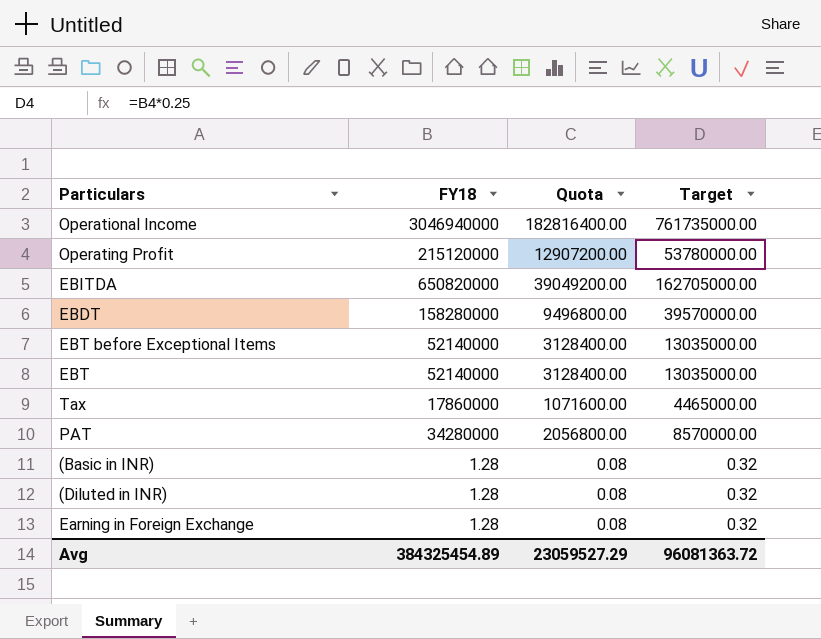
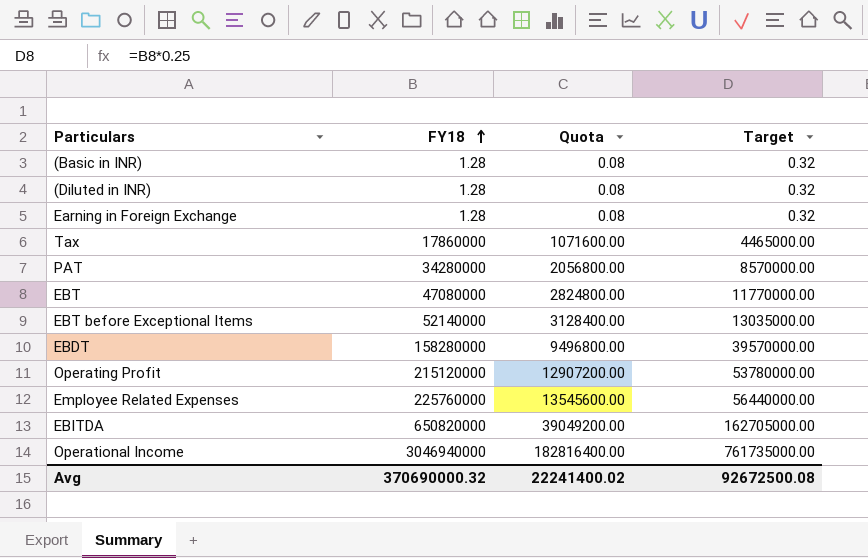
row order: none -> FY18 ascending
EBT | FY18: 52140000 -> 47080000
EBT | Quota: 3128400.00 -> 2824800.00
EBT | Target: 13035000.00 -> 11770000.00
row Employee Related Expenses: none -> 225760000 | 13545600.00 | 56440000.00
Avg | FY18: 384325454.89 -> 370690000.32
Avg | Quota: 23059527.29 -> 22241400.02
Avg | Target: 96081363.72 -> 92672500.08

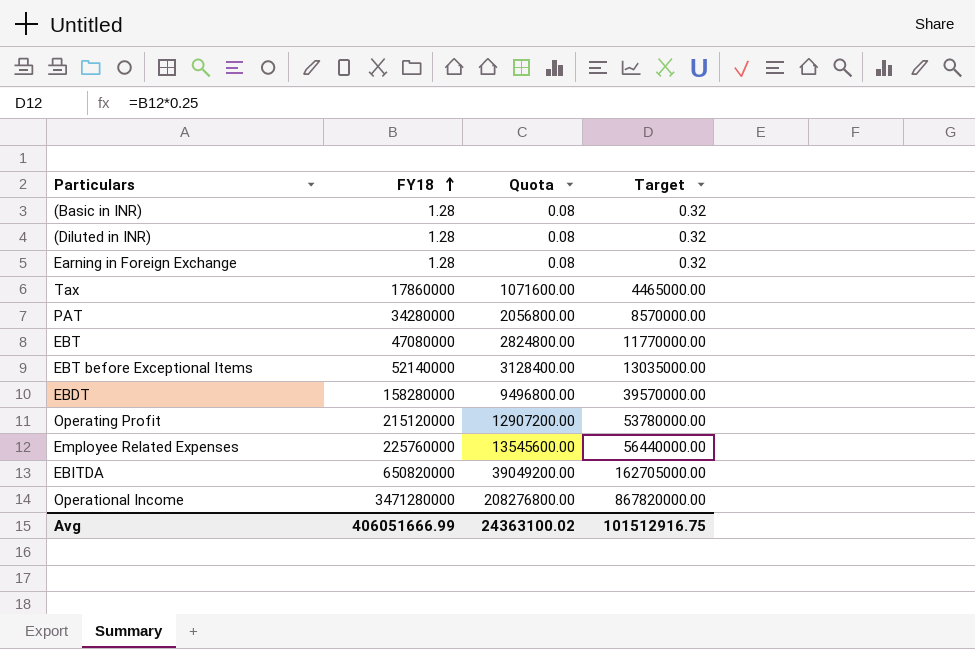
Operational Income | FY18: 3046940000 -> 3471280000
Operational Income | Quota: 182816400.00 -> 208276800.00
Operational Income | Target: 761735000.00 -> 867820000.00
Avg | FY18: 370690000.32 -> 406051666.99
Avg | Quota: 22241400.02 -> 24363100.02
Avg | Target: 92672500.08 -> 101512916.75

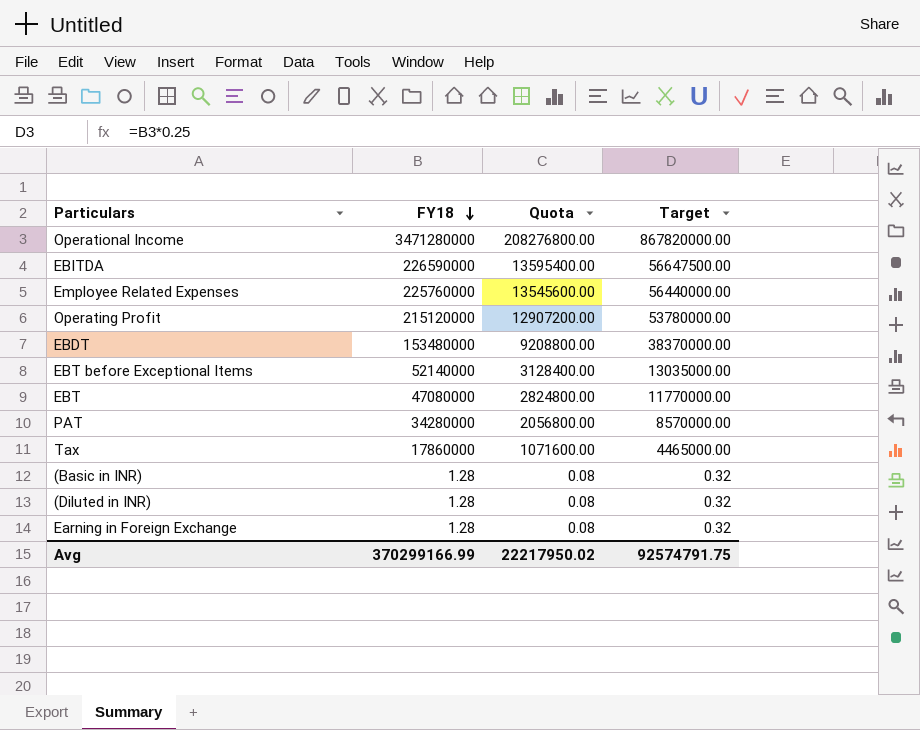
row order: FY18 ascending -> FY18 descending
EBITDA | FY18: 650820000 -> 226590000
EBITDA | Quota: 39049200.00 -> 13595400.00
EBITDA | Target: 162705000.00 -> 56647500.00
EBDT | FY18: 158280000 -> 153480000
EBDT | Quota: 9496800.00 -> 9208800.00
EBDT | Target: 39570000.00 -> 38370000.00
Avg | FY18: 406051666.99 -> 370299166.99
Avg | Quota: 24363100.02 -> 22217950.02
Avg | Target: 101512916.75 -> 92574791.75

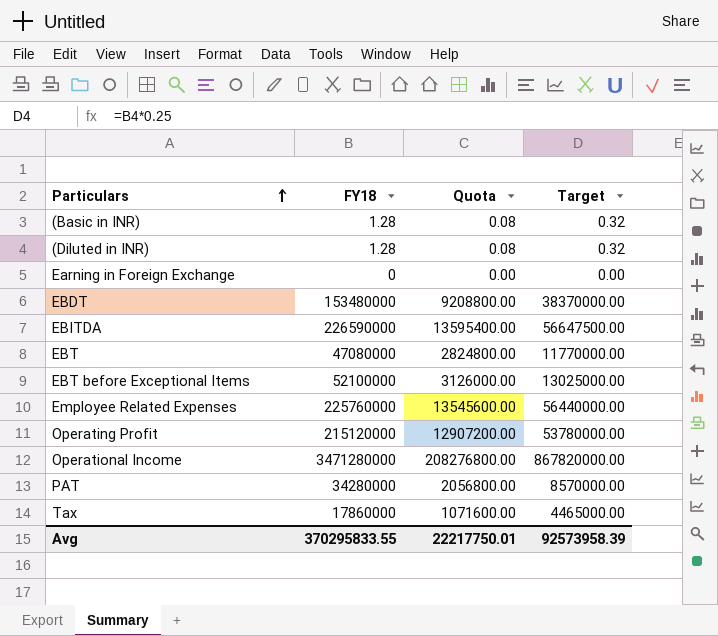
row order: FY18 descending -> Particulars ascending
Earning in Foreign Exchange | FY18: 1.28 -> 0
Earning in Foreign Exchange | Quota: 0.08 -> 0.00
Earning in Foreign Exchange | Target: 0.32 -> 0.00
EBT before Exceptional Items | FY18: 52140000 -> 52100000
EBT before Exceptional Items | Quota: 3128400.00 -> 3126000.00
EBT before Exceptional Items | Target: 13035000.00 -> 13025000.00
Avg | FY18: 370299166.99 -> 370295833.55
Avg | Quota: 22217950.02 -> 22217750.01
Avg | Target: 92574791.75 -> 92573958.39

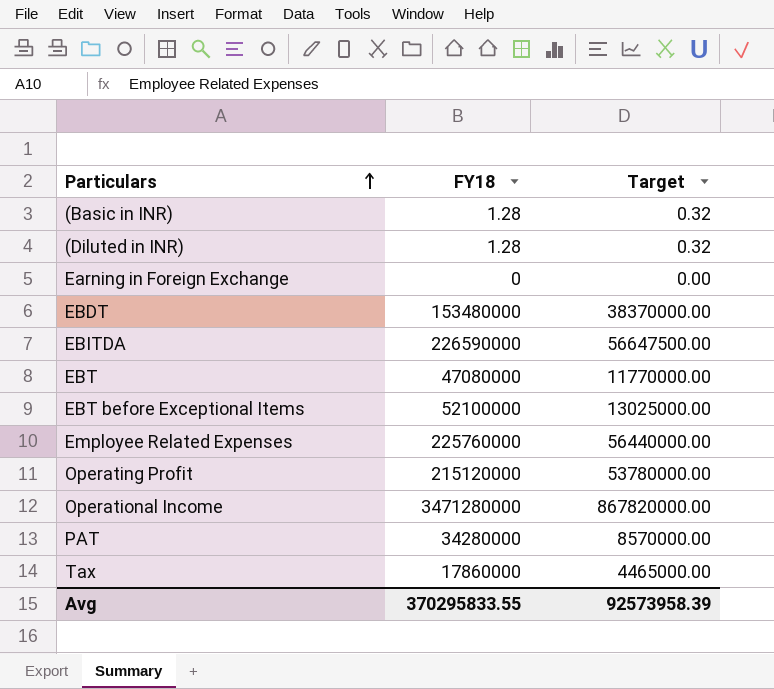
column Quota | formula: [FY18] * 0.06 -> none

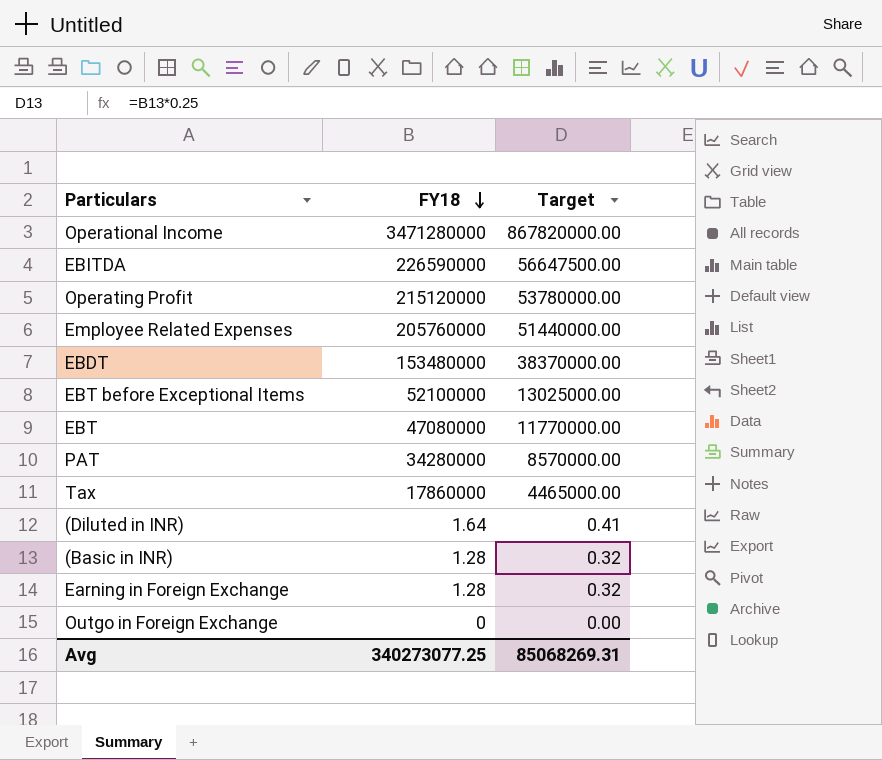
row order: Particulars ascending -> FY18 descending
Employee Related Expenses | FY18: 225760000 -> 205760000
Employee Related Expenses | Target: 56440000.00 -> 51440000.00
(Diluted in INR) | FY18: 1.28 -> 1.64
(Diluted in INR) | Target: 0.32 -> 0.41
Earning in Foreign Exchange | FY18: 0 -> 1.28
Earning in Foreign Exchange | Target: 0.00 -> 0.32
row Outgo in Foreign Exchange: none -> 0 | 0.00
Avg | FY18: 370295833.55 -> 340273077.25
Avg | Target: 92573958.39 -> 85068269.31

